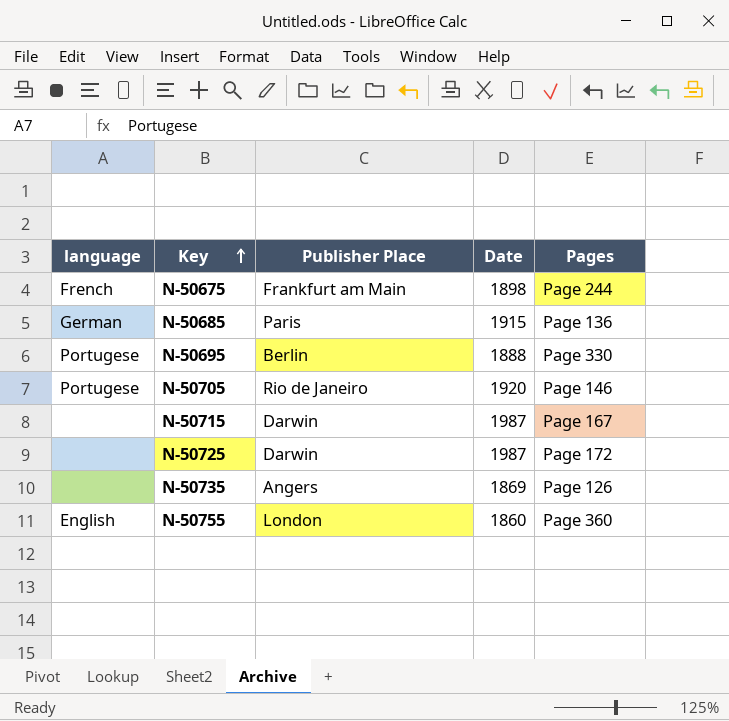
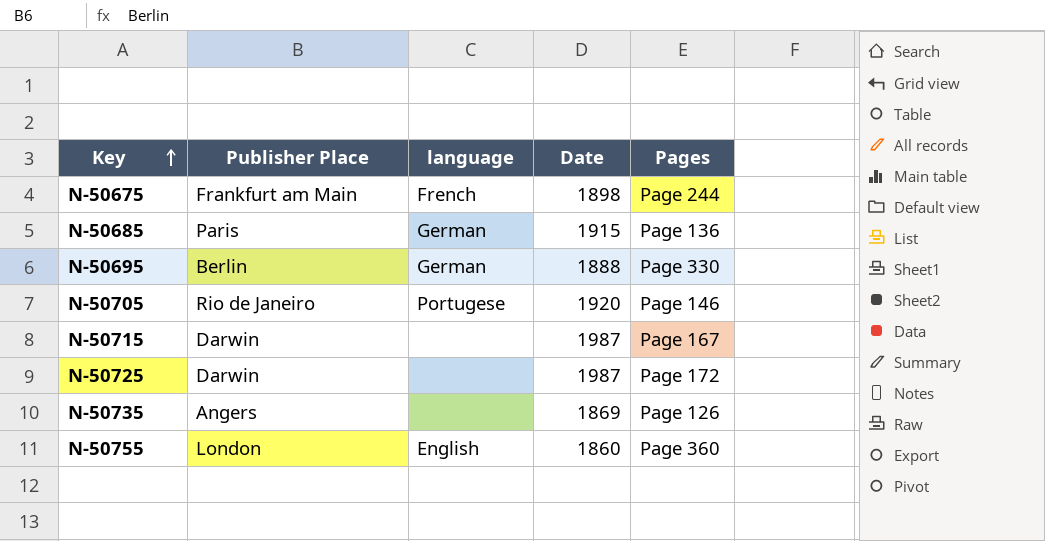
column language | position: 1 -> 3
N-50695 | language: Portugese -> German

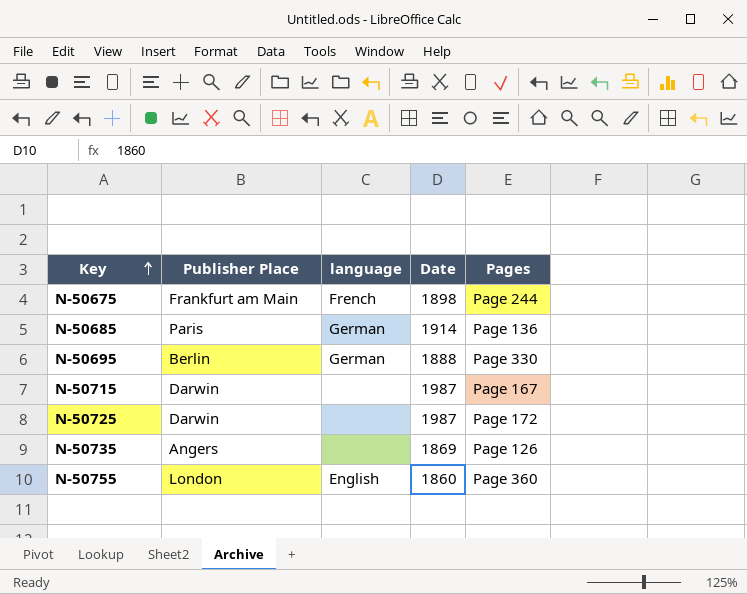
row N-50705: Rio de Janeiro | Portugese | 1920 | Page 146 -> none
N-50685 | Date: 1915 -> 1914

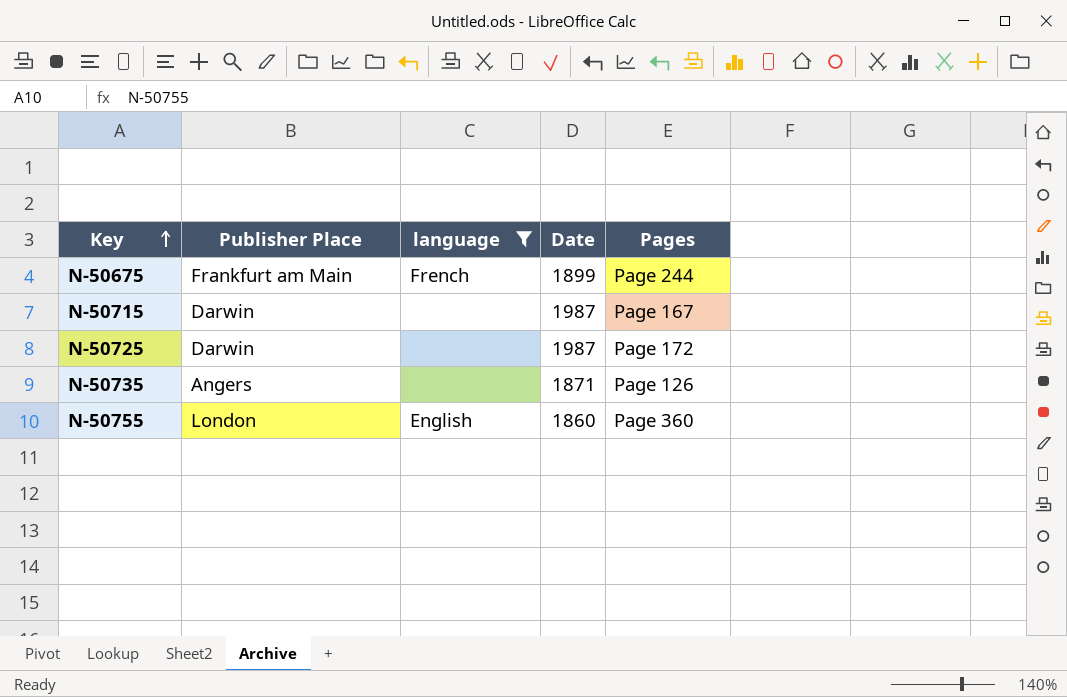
filter: none -> language != German
N-50675 | Date: 1898 -> 1899
N-50735 | Date: 1869 -> 1871

